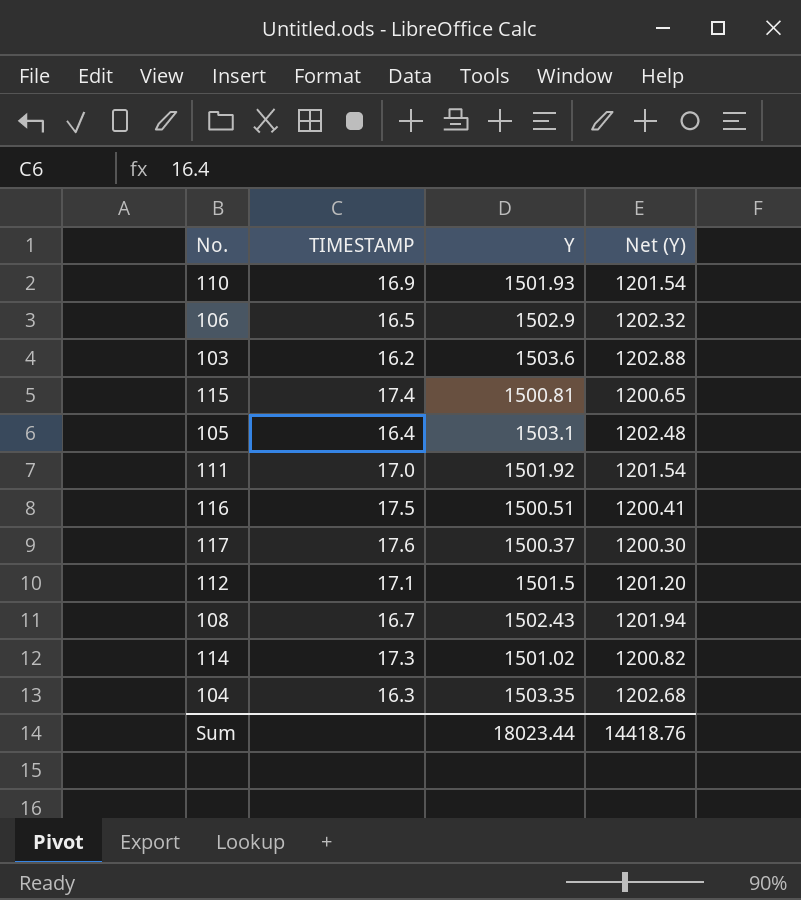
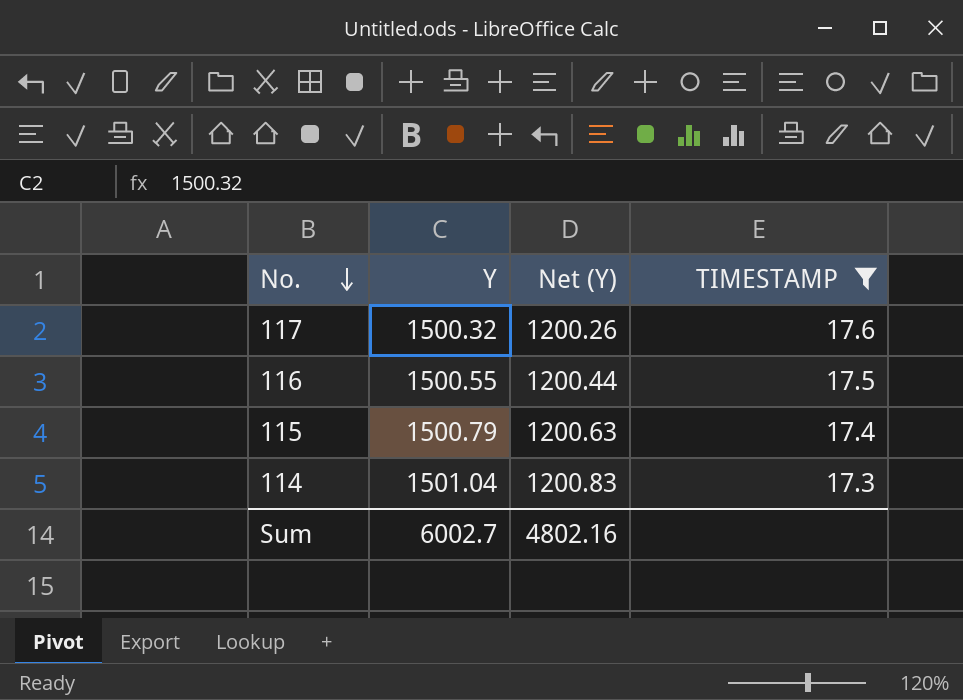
filter: none -> TIMESTAMP >= 17.3
row order: none -> No. descending
column TIMESTAMP | position: 2 -> 4
117 | Y: 1500.37 -> 1500.32
117 | Net (Y): 1200.30 -> 1200.26
116 | Y: 1500.51 -> 1500.55
116 | Net (Y): 1200.41 -> 1200.44
115 | Y: 1500.81 -> 1500.79
115 | Net (Y): 1200.65 -> 1200.63
114 | Y: 1501.02 -> 1501.04
114 | Net (Y): 1200.82 -> 1200.83
Sum | Y: 18023.44 -> 6002.7
Sum | Net (Y): 14418.76 -> 4802.16

